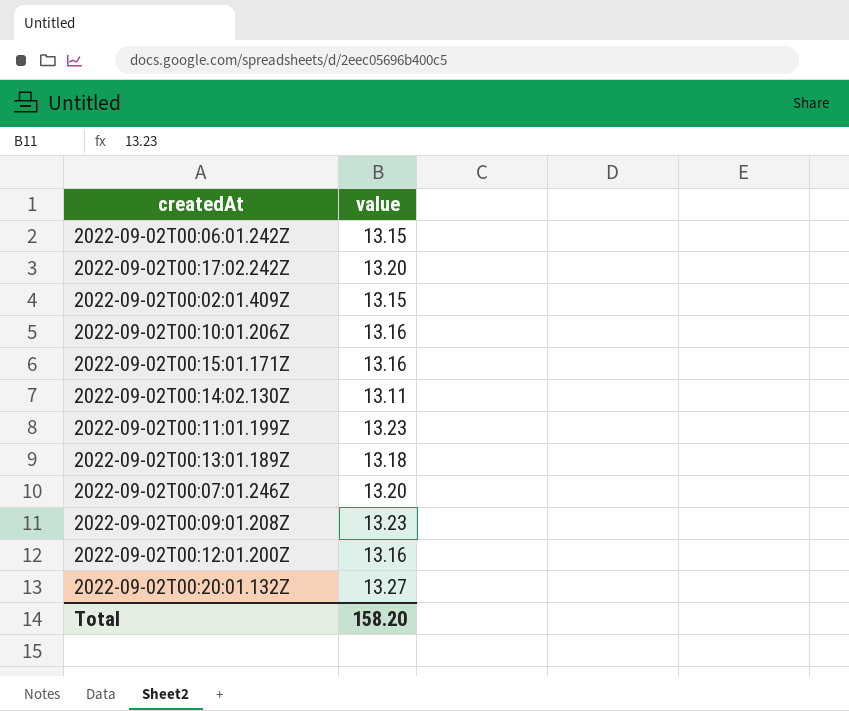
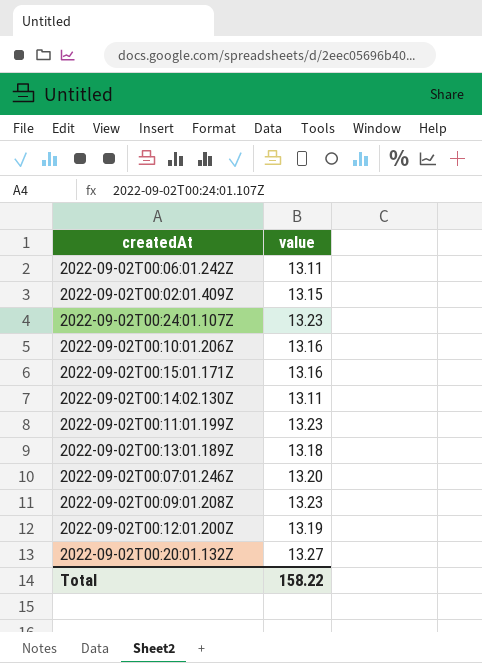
row 2022-09-02T00:17:02.242Z: 13.20 -> none
2022-09-02T00:06:01.242Z | value: 13.15 -> 13.11
row 2022-09-02T00:24:01.107Z: none -> 13.23
2022-09-02T00:12:01.200Z | value: 13.16 -> 13.19
Total | value: 158.20 -> 158.22

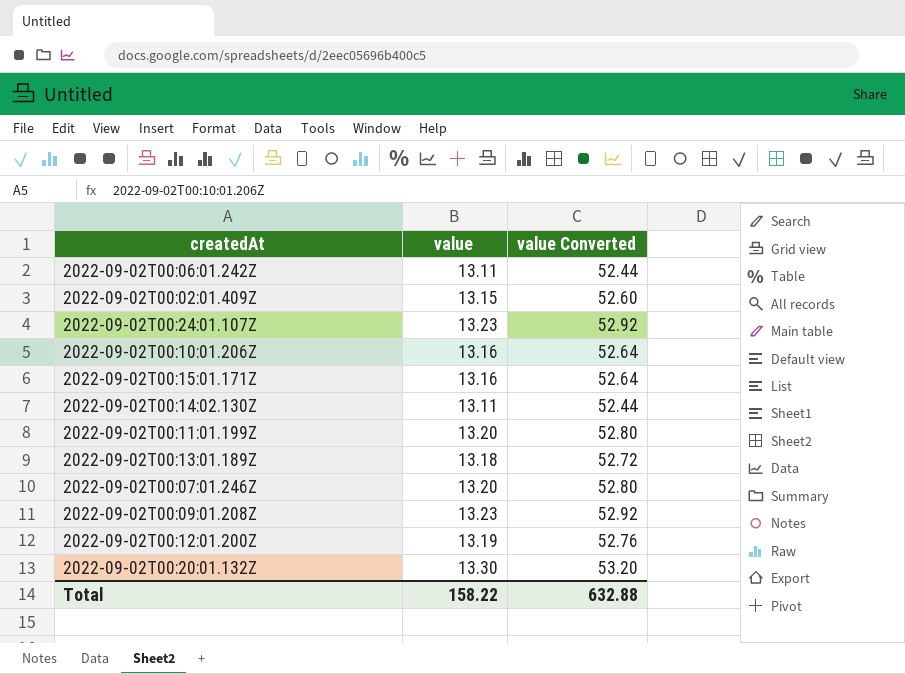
column value Converted | formula: none -> [value] * 4
2022-09-02T00:11:01.199Z | value: 13.23 -> 13.20
2022-09-02T00:20:01.132Z | value: 13.27 -> 13.30

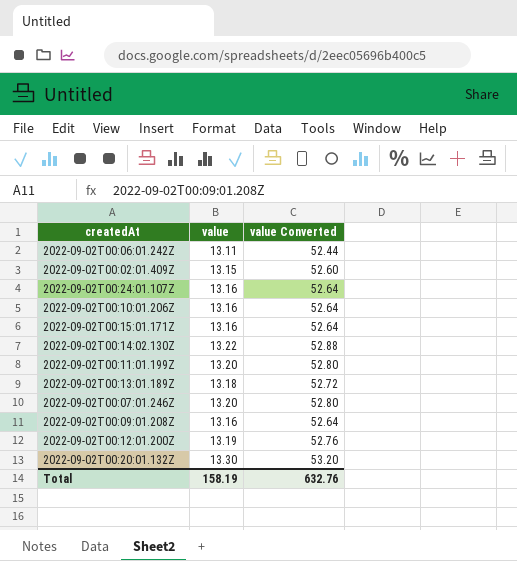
2022-09-02T00:24:01.107Z | value: 13.23 -> 13.16
2022-09-02T00:24:01.107Z | value Converted: 52.92 -> 52.64
2022-09-02T00:14:02.130Z | value: 13.11 -> 13.22
2022-09-02T00:14:02.130Z | value Converted: 52.44 -> 52.88
2022-09-02T00:09:01.208Z | value: 13.23 -> 13.16
2022-09-02T00:09:01.208Z | value Converted: 52.92 -> 52.64
Total | value: 158.22 -> 158.19
Total | value Converted: 632.88 -> 632.76

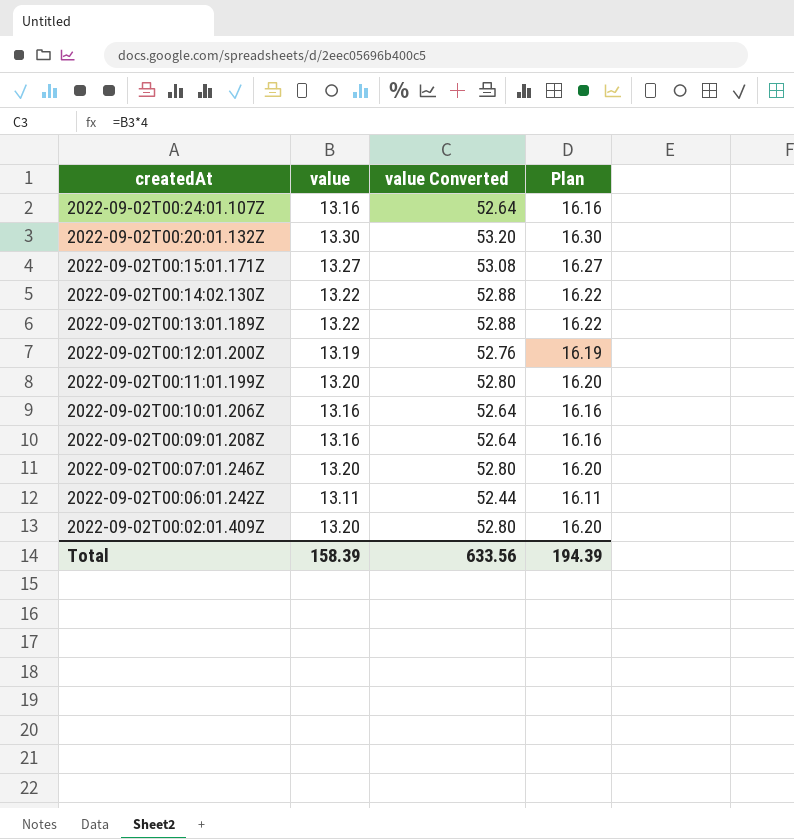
row order: none -> createdAt descending
column Plan | formula: none -> [value] + 3
2022-09-02T00:15:01.171Z | value: 13.16 -> 13.27
2022-09-02T00:15:01.171Z | value Converted: 52.64 -> 53.08
2022-09-02T00:13:01.189Z | value: 13.18 -> 13.22
2022-09-02T00:13:01.189Z | value Converted: 52.72 -> 52.88
2022-09-02T00:02:01.409Z | value: 13.15 -> 13.20
2022-09-02T00:02:01.409Z | value Converted: 52.60 -> 52.80
Total | value: 158.19 -> 158.39
Total | value Converted: 632.76 -> 633.56

